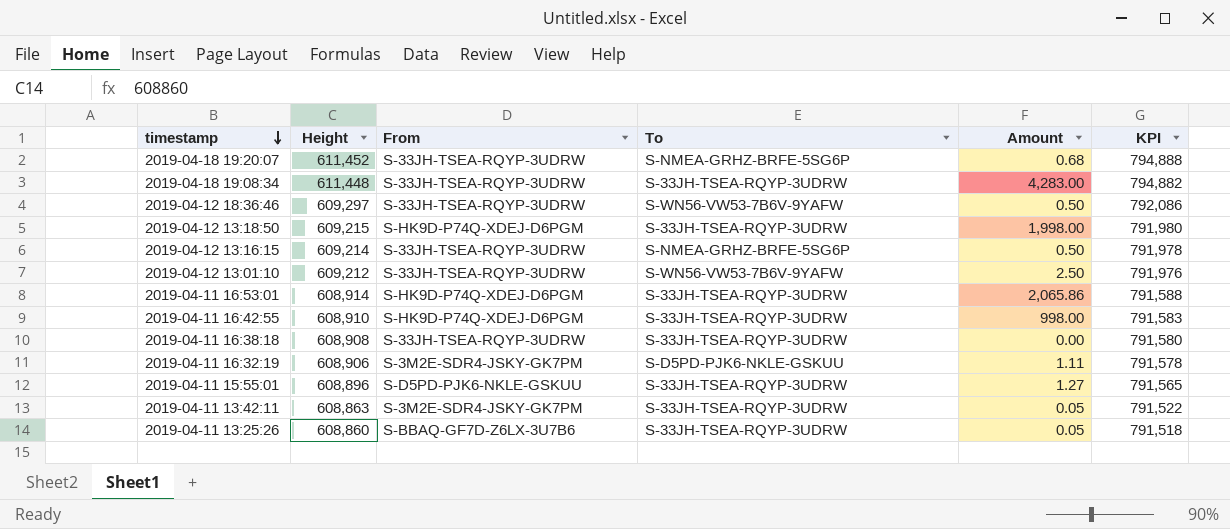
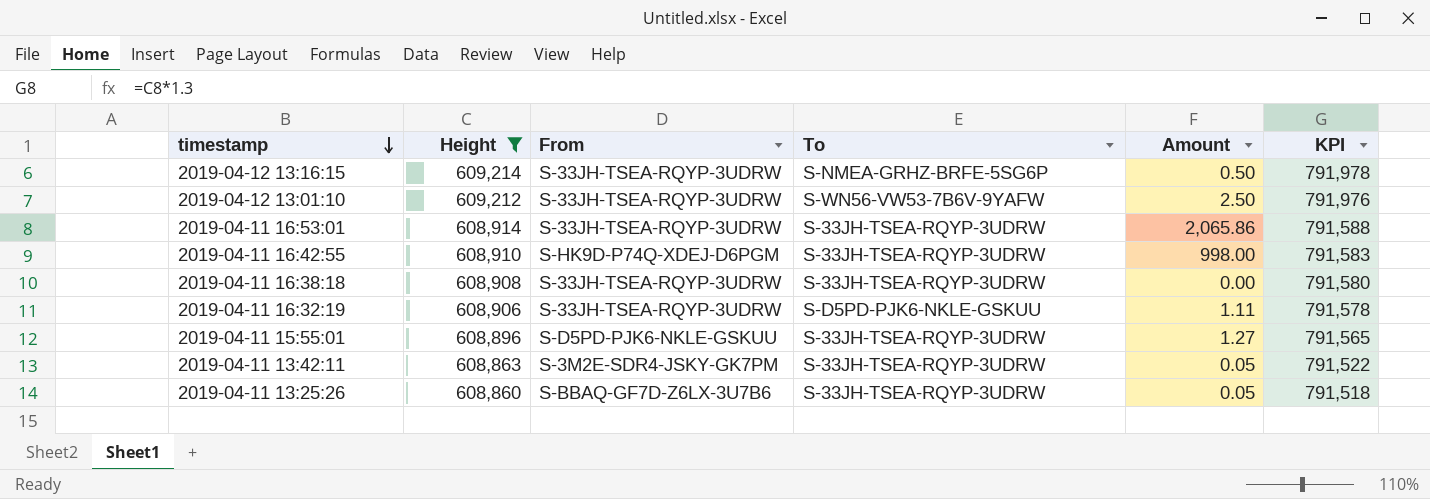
filter: none -> Height <= 609,214
2019-04-11 16:53:01 | From: S-HK9D-P74Q-XDEJ-D6PGM -> S-33JH-TSEA-RQYP-3UDRW
2019-04-11 16:32:19 | From: S-3M2E-SDR4-JSKY-GK7PM -> S-33JH-TSEA-RQYP-3UDRW

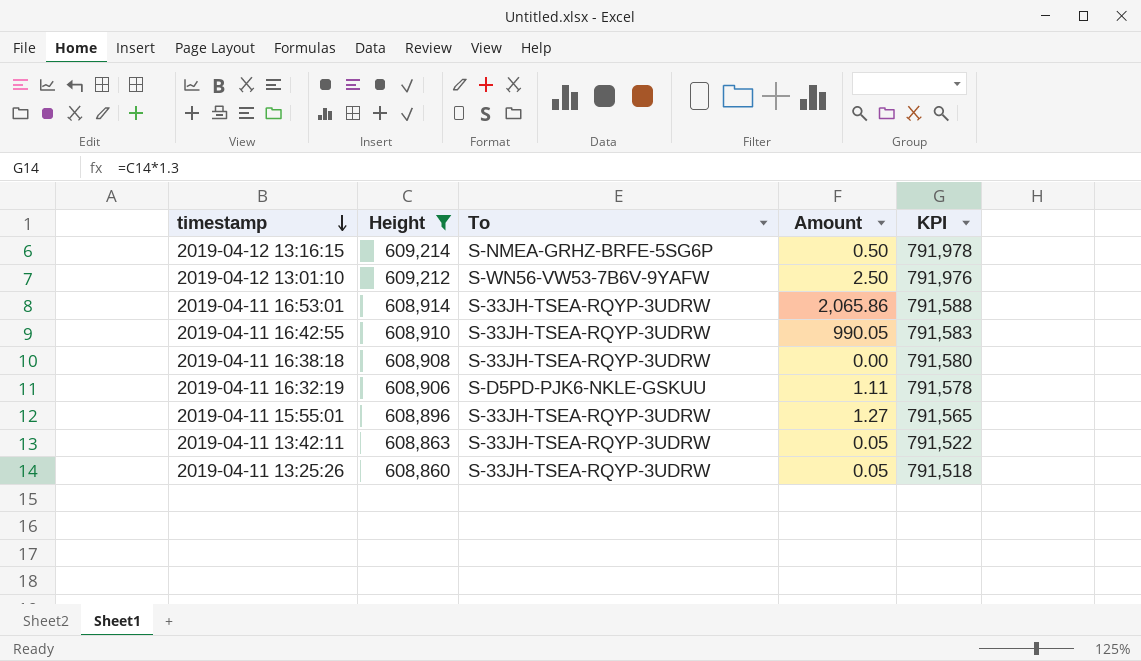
column From | position: 3 -> none
2019-04-11 16:42:55 | Amount: 998.00 -> 990.05

